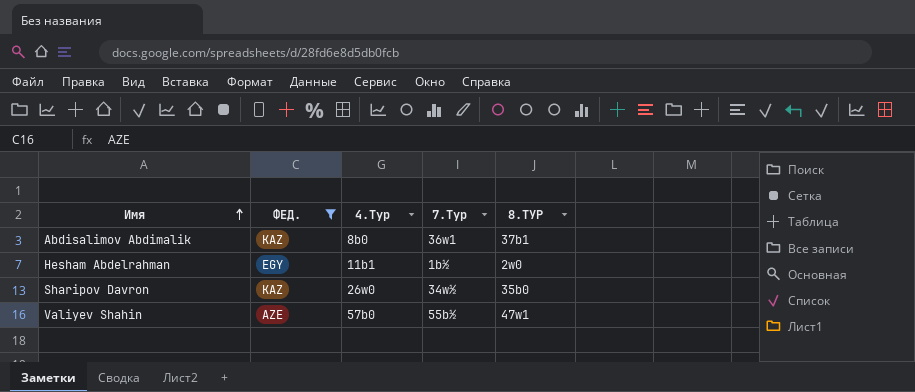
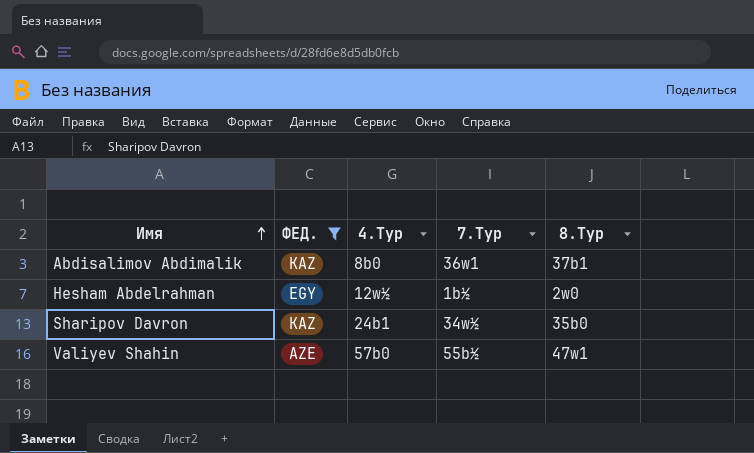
column name: 8.ТУР -> 8.Тур
Hesham Abdelrahman | 4.Тур: 11b1 -> 12w½
Sharipov Davron | 4.Тур: 26w0 -> 24b1

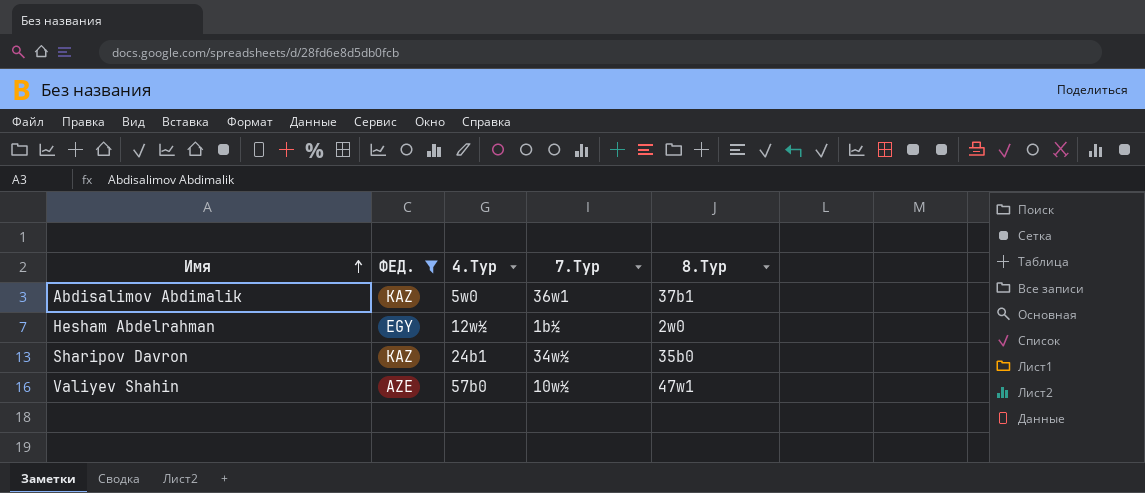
Abdisalimov Abdimalik | 4.Тур: 8b0 -> 5w0
Valiyev Shahin | 7.Тур: 55b½ -> 10w½

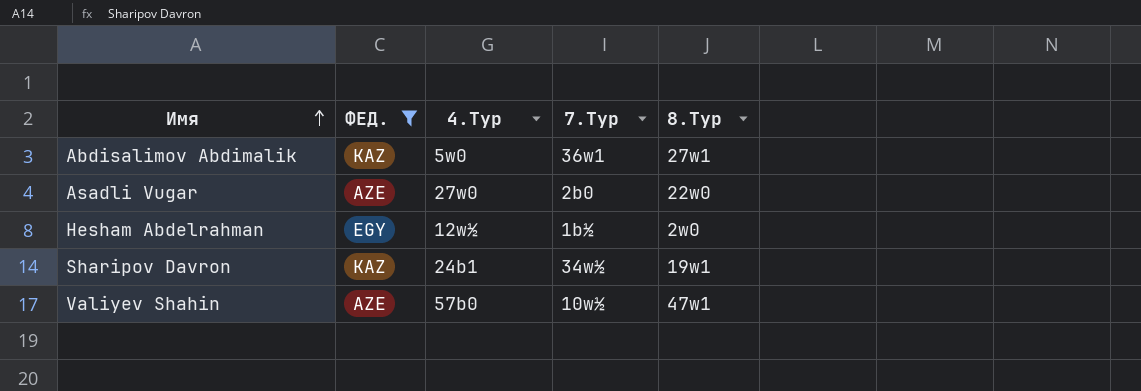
Abdisalimov Abdimalik | 8.Тур: 37b1 -> 27w1
row Asadli Vugar: none -> AZE | 27w0 | 2b0 | 22w0
Sharipov Davron | 8.Тур: 35b0 -> 19w1

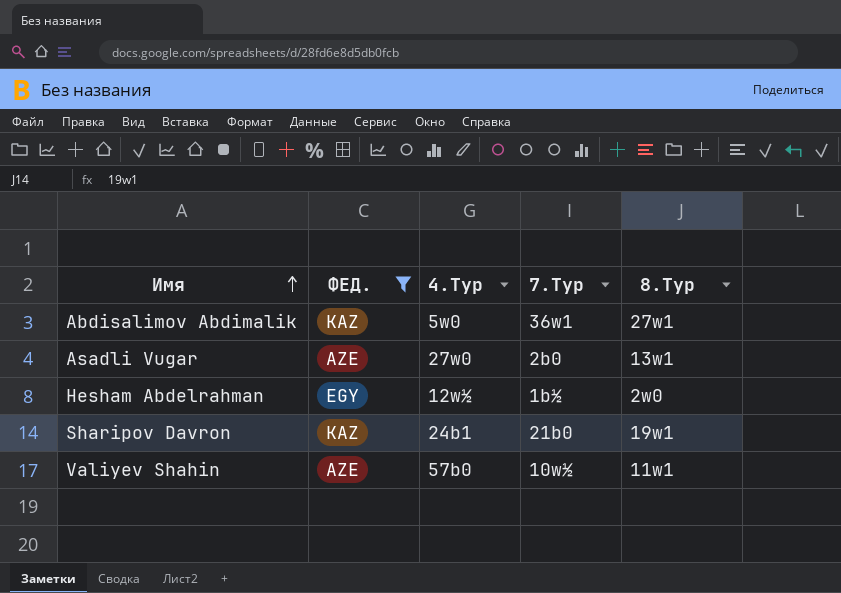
Asadli Vugar | 8.Тур: 22w0 -> 13w1
Sharipov Davron | 7.Тур: 34w½ -> 21b0
Valiyev Shahin | 8.Тур: 47w1 -> 11w1

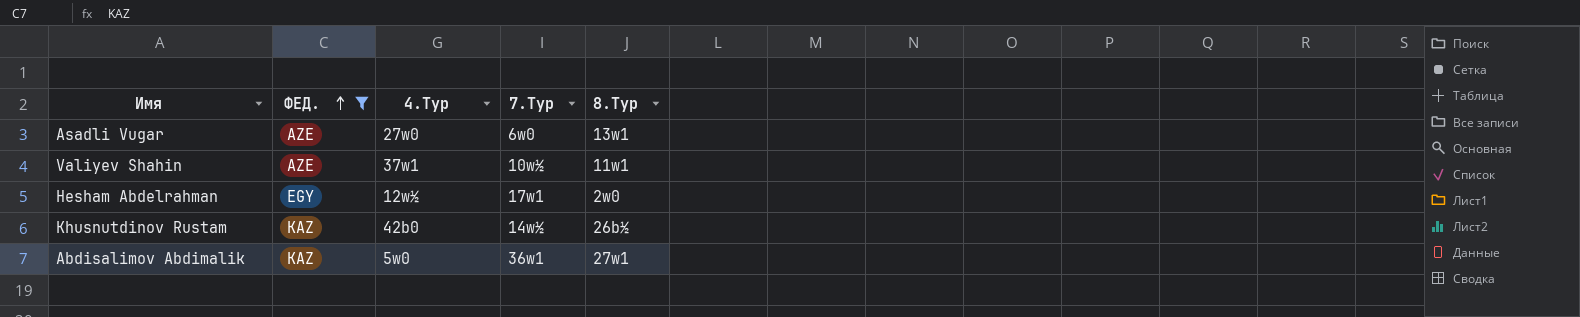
row order: Имя ascending -> ФЕД. ascending
row Sharipov Davron: KAZ | 24b1 | 21b0 | 19w1 -> none
Asadli Vugar | 7.Тур: 2b0 -> 6w0
Valiyev Shahin | 4.Тур: 57b0 -> 37w1
Hesham Abdelrahman | 7.Тур: 1b½ -> 17w1
row Khusnutdinov Rustam: none -> KAZ | 42b0 | 14w½ | 26b½

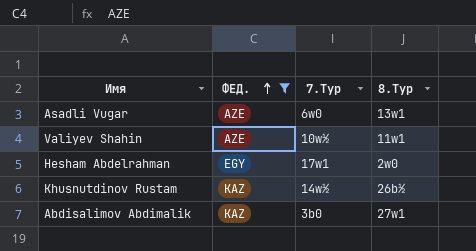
column 4.Тур | position: 3 -> none
Abdisalimov Abdimalik | 7.Тур: 36w1 -> 3b0

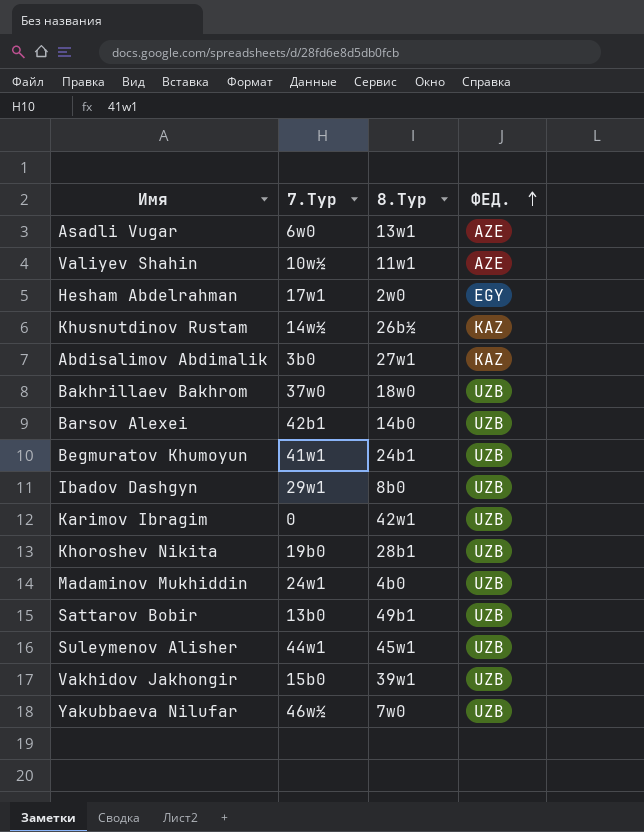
filter: ФЕД. != UZB -> none
column ФЕД. | position: 2 -> 4

